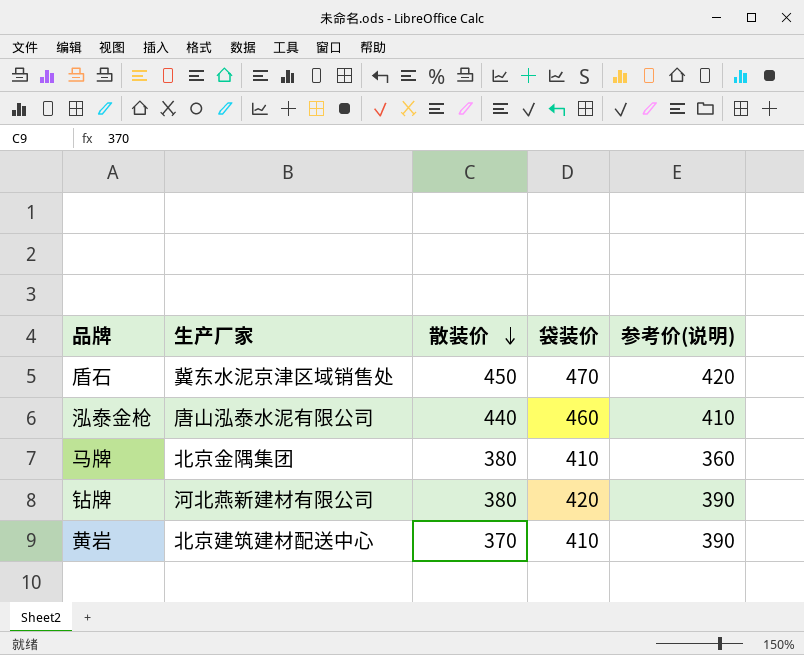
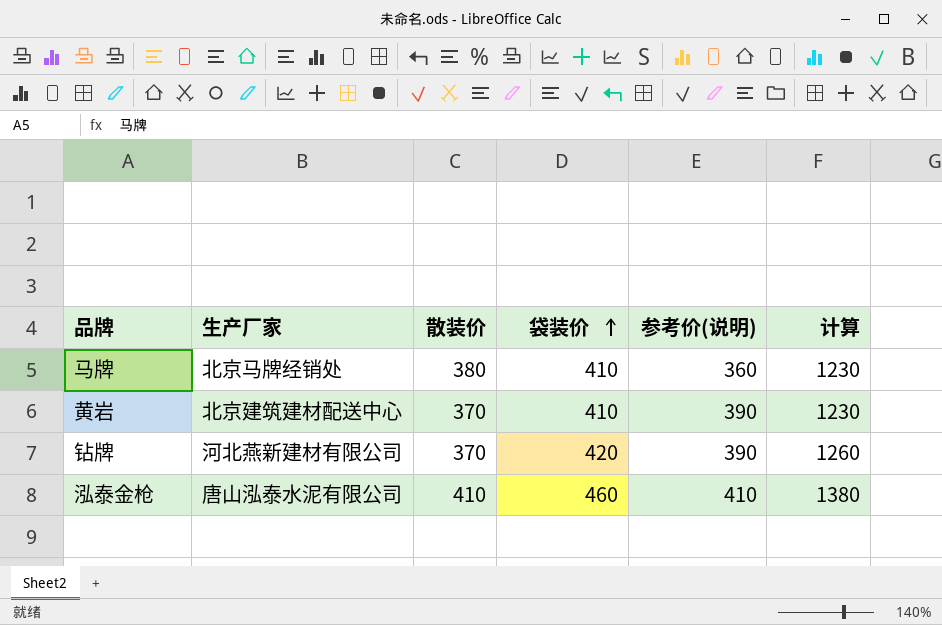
row order: 散装价 descending -> 袋装价 ascending
column 计算 | formula: none -> [袋装价] * 3
row 盾石: 冀东水泥京津区域销售处 | 450 | 470 | 420 -> none
马牌 | 生产厂家: 北京金隅集团 -> 北京马牌经销处
钻牌 | 散装价: 380 -> 370
泓泰金枪 | 散装价: 440 -> 410

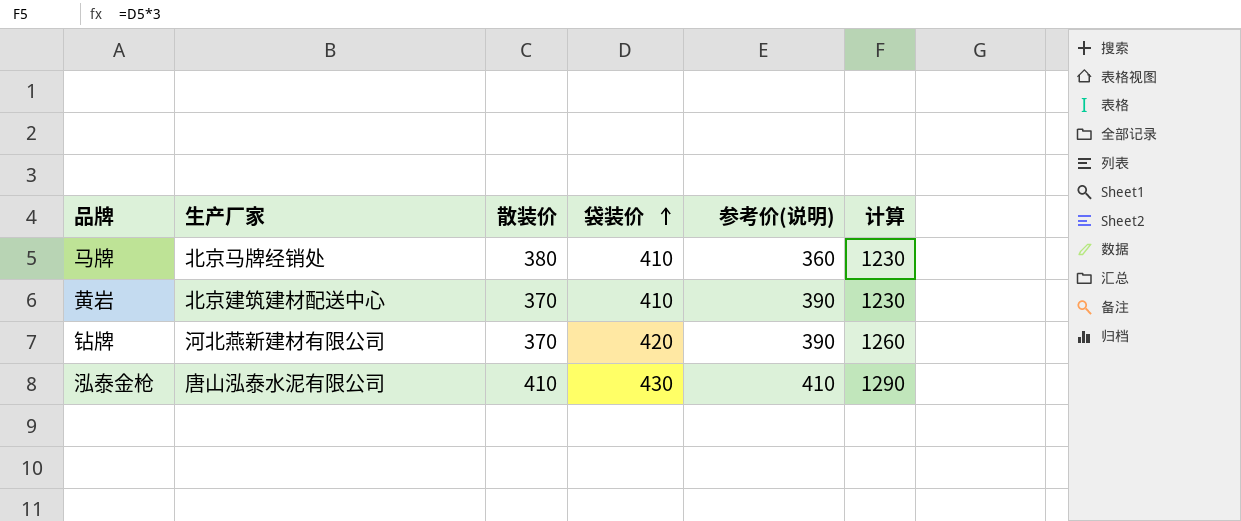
泓泰金枪 | 袋装价: 460 -> 430
泓泰金枪 | 计算: 1380 -> 1290

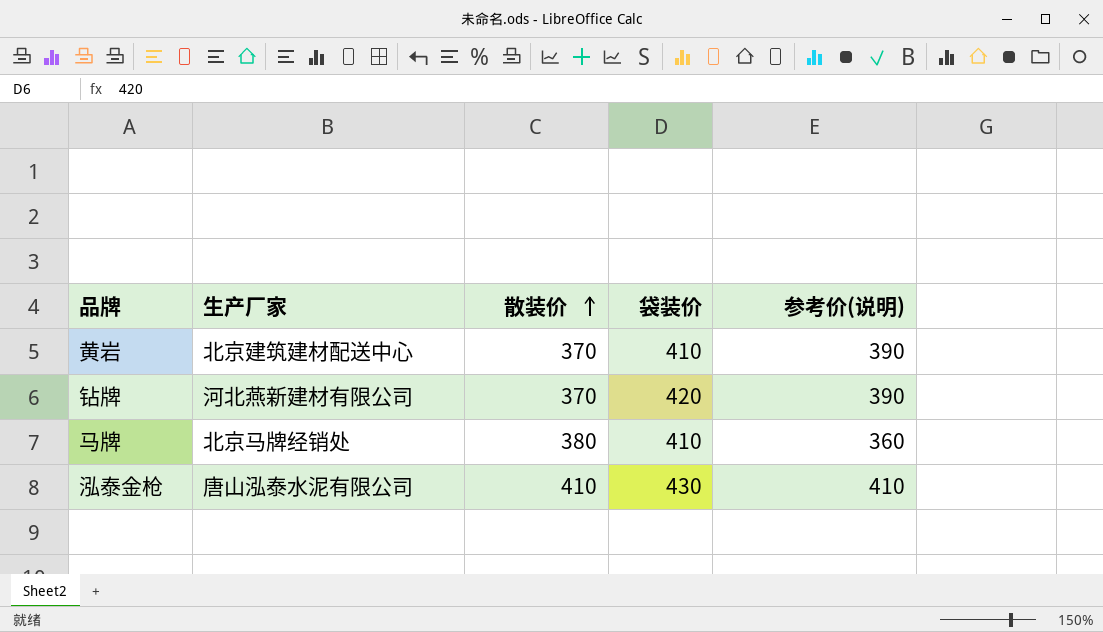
row order: 袋装价 ascending -> 散装价 ascending
column 计算 | formula: [袋装价] * 3 -> none

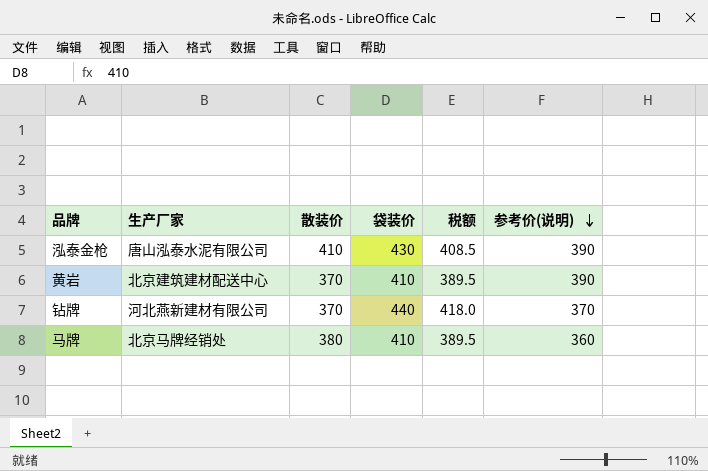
row order: 散装价 ascending -> 参考价(说明) descending
column 税额 | formula: none -> [袋装价] * 0.95
泓泰金枪 | 参考价(说明): 410 -> 390
钻牌 | 袋装价: 420 -> 440
钻牌 | 参考价(说明): 390 -> 370

